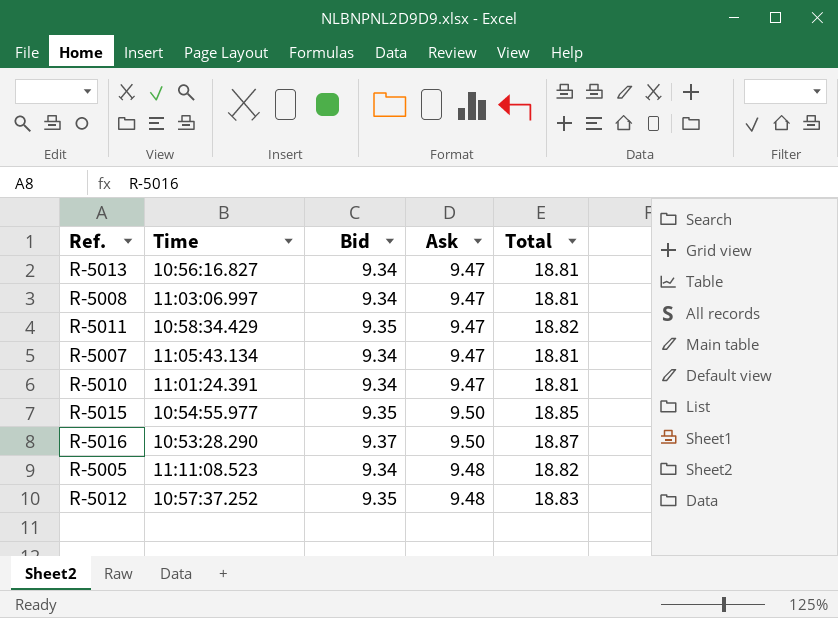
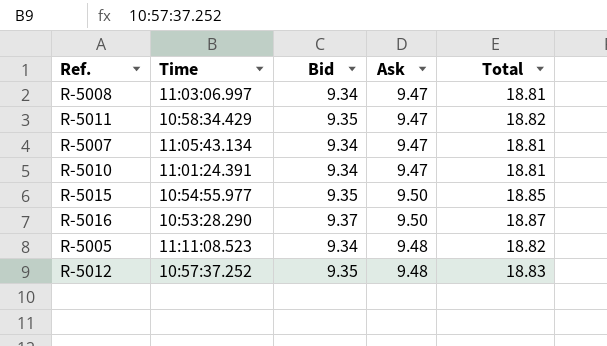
row R-5013: 10:56:16.827 | 9.34 | 9.47 | 18.81 -> none

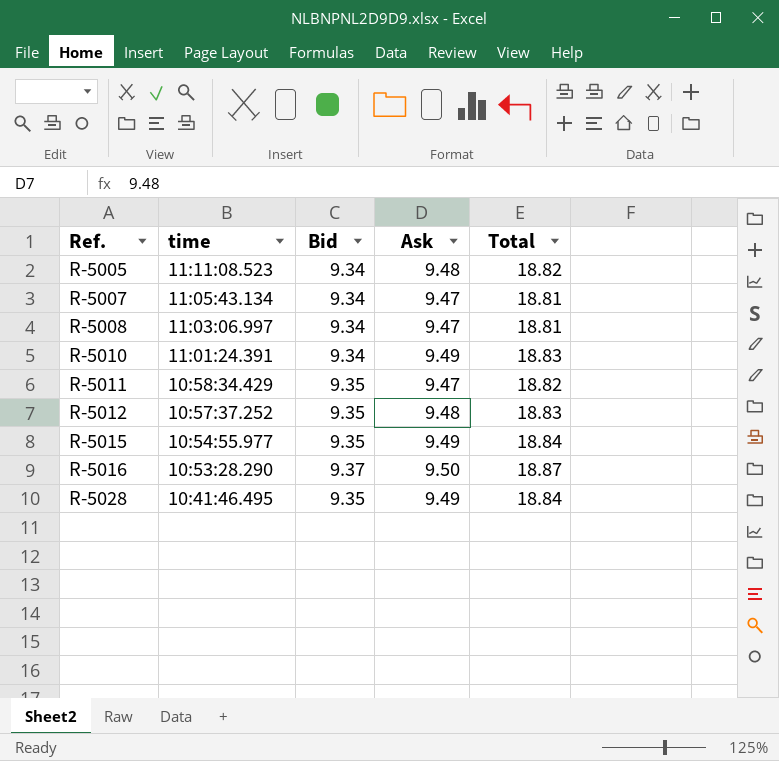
row order: none -> Ref. ascending
column name: Time -> time
R-5010 | Ask: 9.47 -> 9.49
R-5010 | Total: 18.81 -> 18.83
R-5015 | Ask: 9.50 -> 9.49
R-5015 | Total: 18.85 -> 18.84
row R-5028: none -> 10:41:46.495 | 9.35 | 9.49 | 18.84

